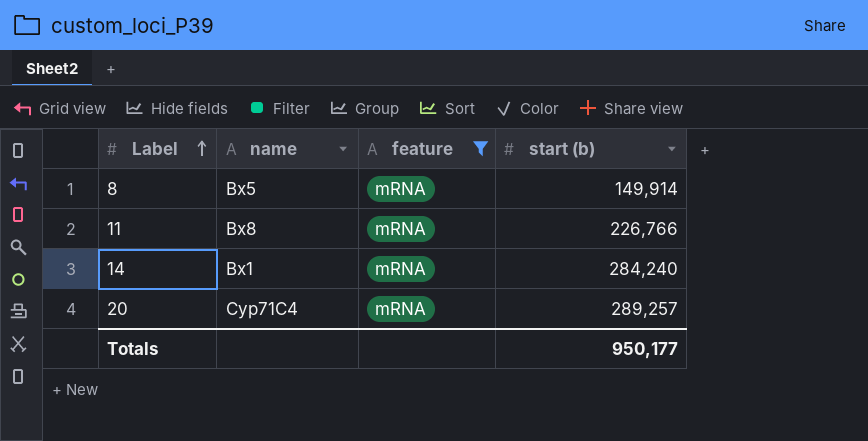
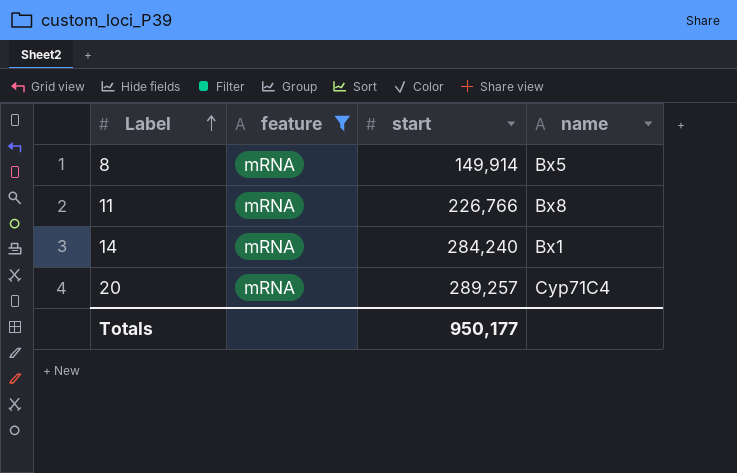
column name: start (b) -> start
column name | position: 2 -> 4

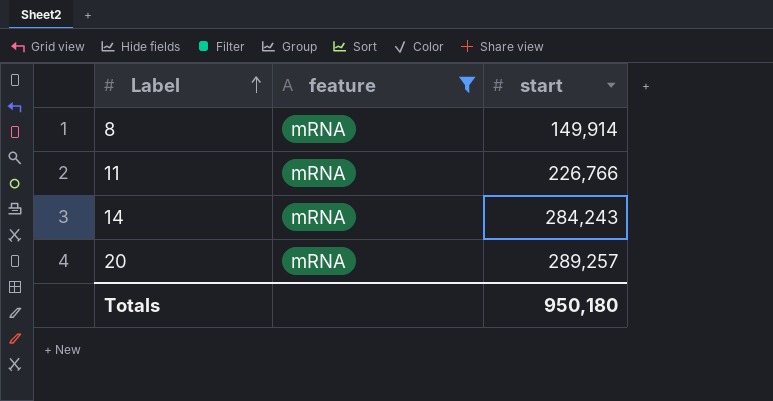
column name | position: 4 -> none
14 | start: 284,240 -> 284,243
Totals | start: 950,177 -> 950,180

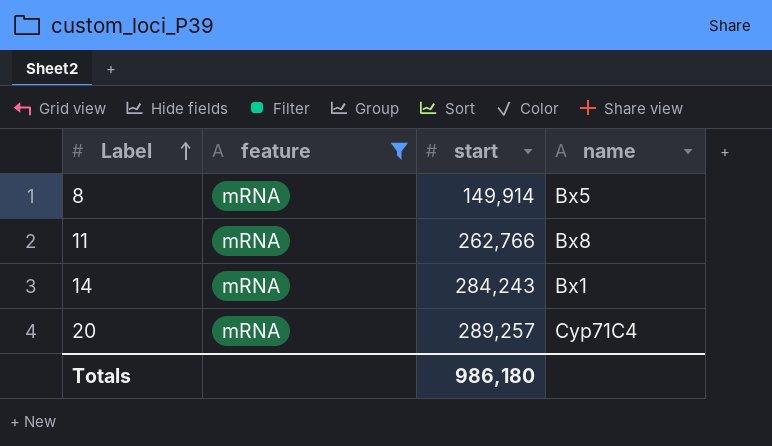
column name | position: none -> 4
11 | start: 226,766 -> 262,766
Totals | start: 950,180 -> 986,180

